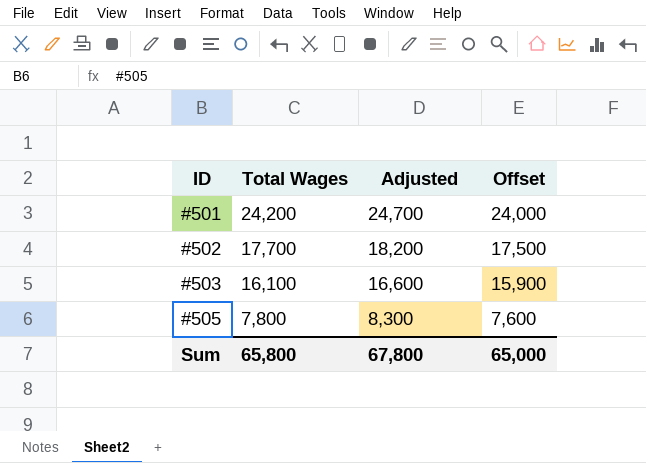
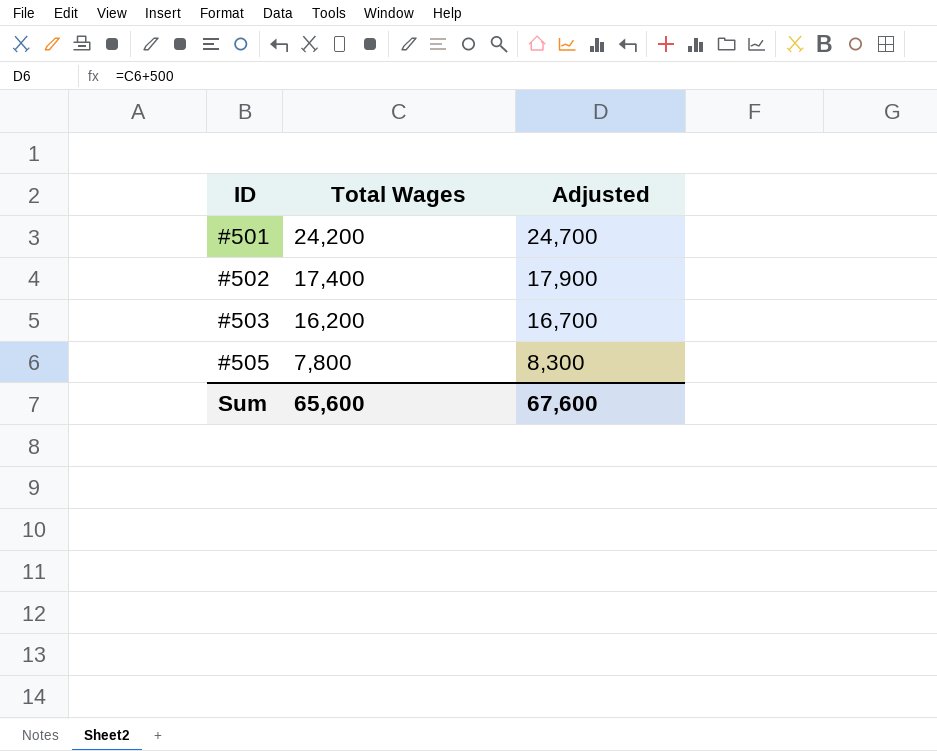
column Offset | formula: [Total Wages] - 200 -> none
#502 | Total Wages: 17,700 -> 17,400
#502 | Adjusted: 18,200 -> 17,900
#503 | Total Wages: 16,100 -> 16,200
#503 | Adjusted: 16,600 -> 16,700
Sum | Total Wages: 65,800 -> 65,600
Sum | Adjusted: 67,800 -> 67,600

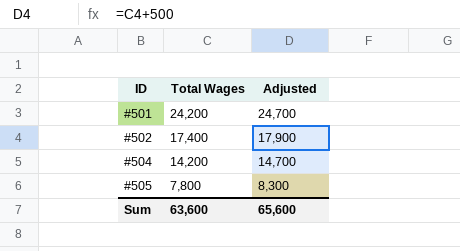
row #503: 16,200 | 16,700 -> none
row #504: none -> 14,200 | 14,700
Sum | Total Wages: 65,600 -> 63,600
Sum | Adjusted: 67,600 -> 65,600

